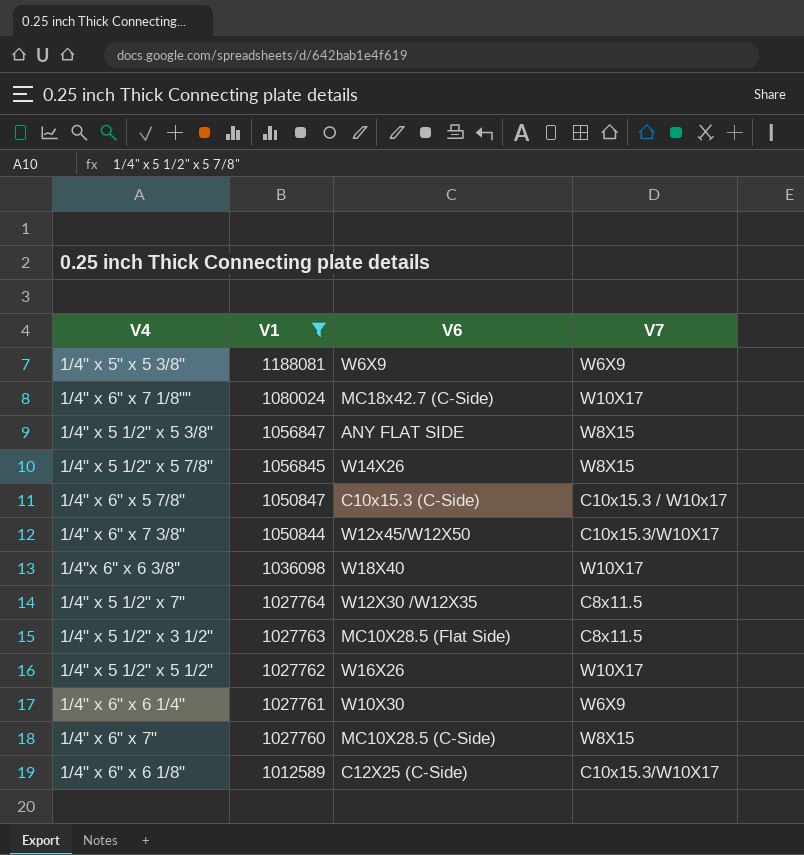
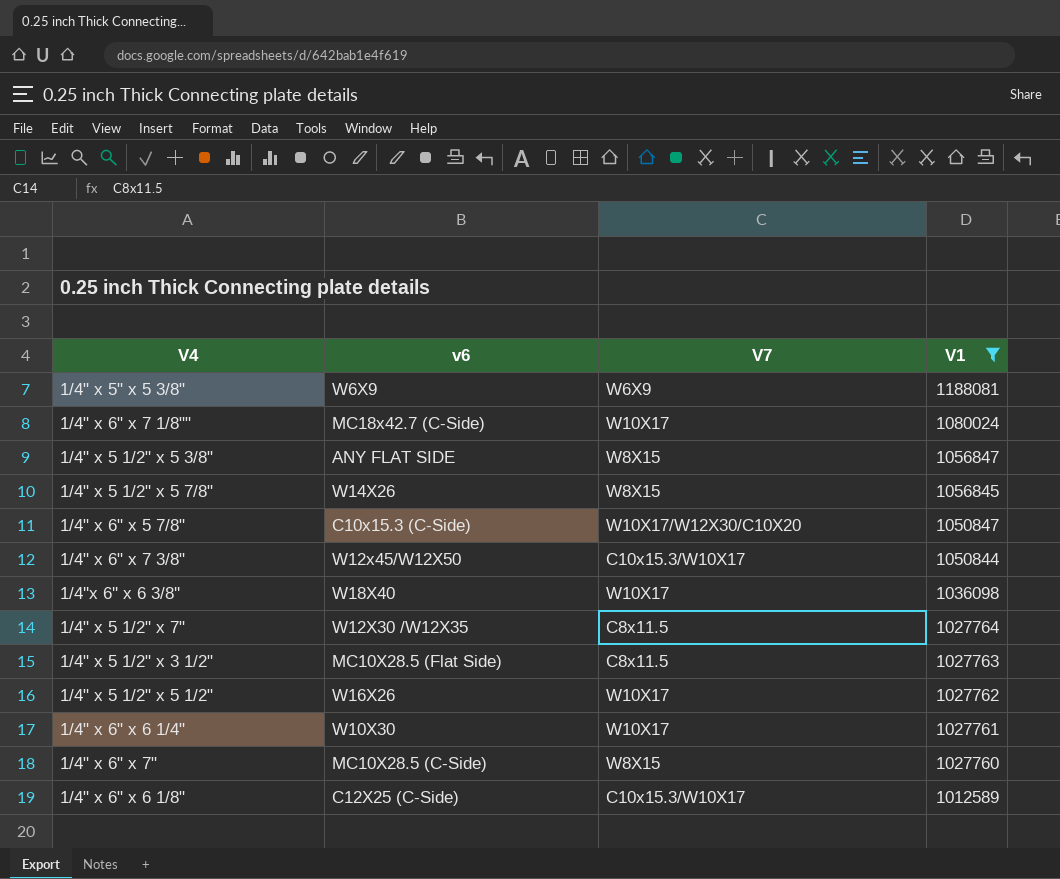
column name: V6 -> v6
column V1 | position: 2 -> 4
1/4" x 6" x 5 7/8" | V7: C10x15.3 / W10x17 -> W10X17/W12X30/C10X20
1/4" x 6" x 6 1/4" | V7: W6X9 -> W10X17

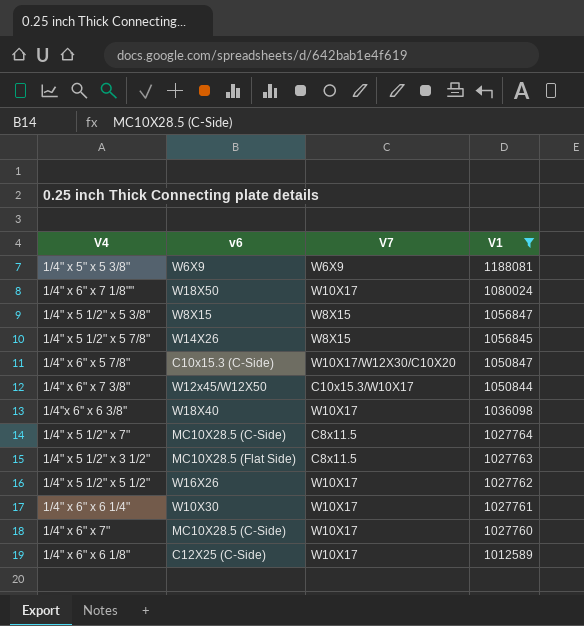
1/4" x 6" x 7 1/8"" | v6: MC18x42.7 (C-Side) -> W18X50
1/4" x 5 1/2" x 5 3/8" | v6: ANY FLAT SIDE -> W8X15
1/4" x 5 1/2" x 7" | v6: W12X30 /W12X35 -> MC10X28.5 (C-Side)
1/4" x 6" x 7" | V7: W8X15 -> W10X17
1/4" x 6" x 6 1/8" | V7: C10x15.3/W10X17 -> W10X17

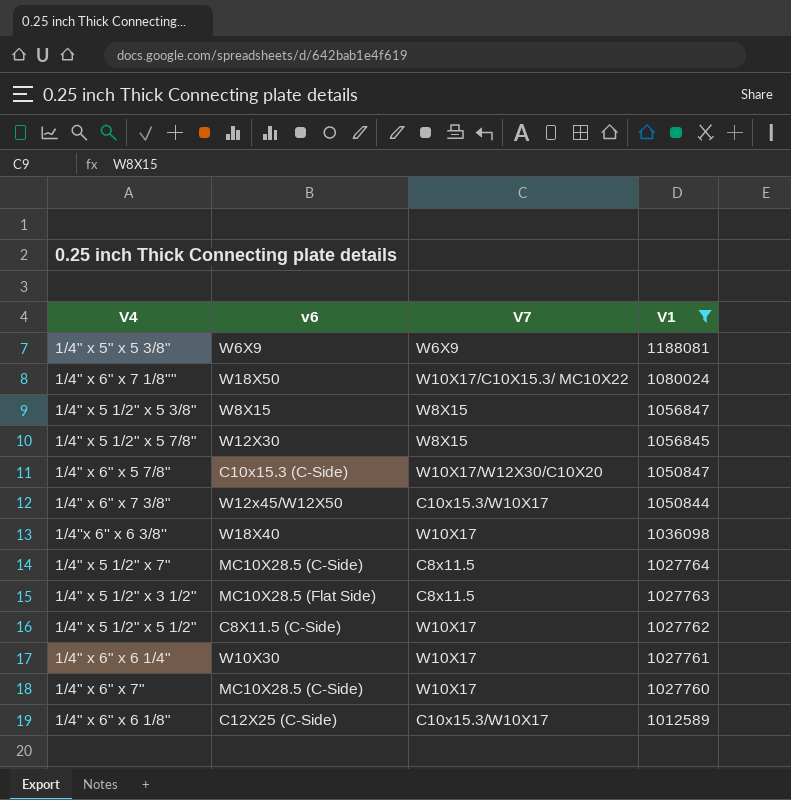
1/4" x 6" x 7 1/8"" | V7: W10X17 -> W10X17/C10X15.3/ MC10X22
1/4" x 5 1/2" x 5 7/8" | v6: W14X26 -> W12X30
1/4" x 5 1/2" x 5 1/2" | v6: W16X26 -> C8X11.5 (C-Side)
1/4" x 6" x 6 1/8" | V7: W10X17 -> C10x15.3/W10X17

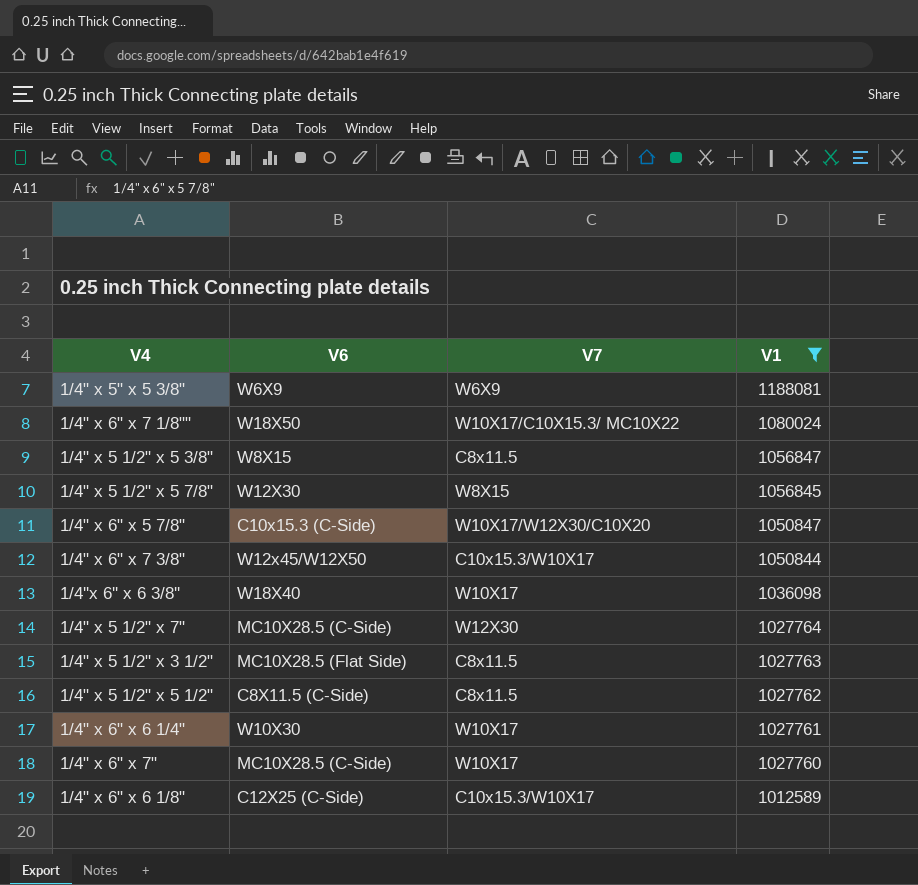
column name: v6 -> V6
1/4" x 5 1/2" x 5 3/8" | V7: W8X15 -> C8x11.5
1/4" x 5 1/2" x 7" | V7: C8x11.5 -> W12X30
1/4" x 5 1/2" x 5 1/2" | V7: W10X17 -> C8x11.5

